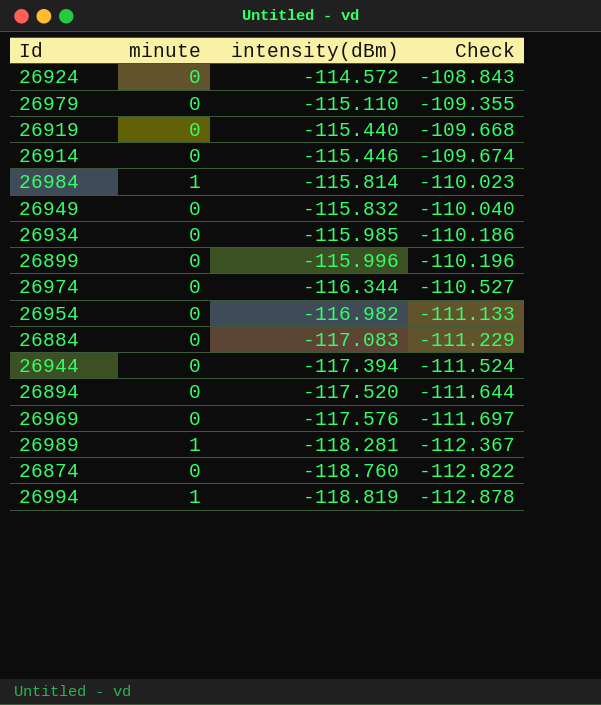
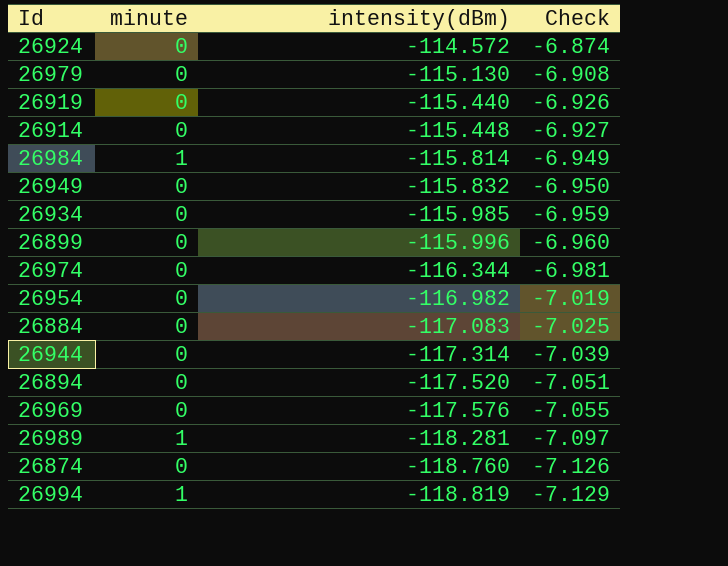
column Check | formula: [intensity(dBm)] * 0.95 -> [intensity(dBm)] * 0.06
26979 | intensity(dBm): -115.110 -> -115.130
26914 | intensity(dBm): -115.446 -> -115.448
26944 | intensity(dBm): -117.394 -> -117.314

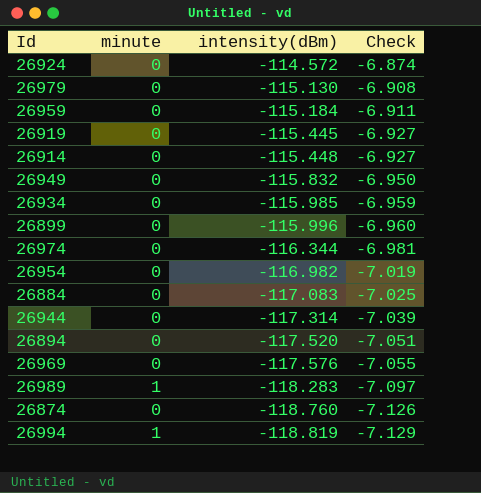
row 26984: 1 | -115.814 | -6.949 -> none
row 26959: none -> 0 | -115.184 | -6.911
26919 | intensity(dBm): -115.440 -> -115.445
26919 | Check: -6.926 -> -6.927
26989 | intensity(dBm): -118.281 -> -118.283

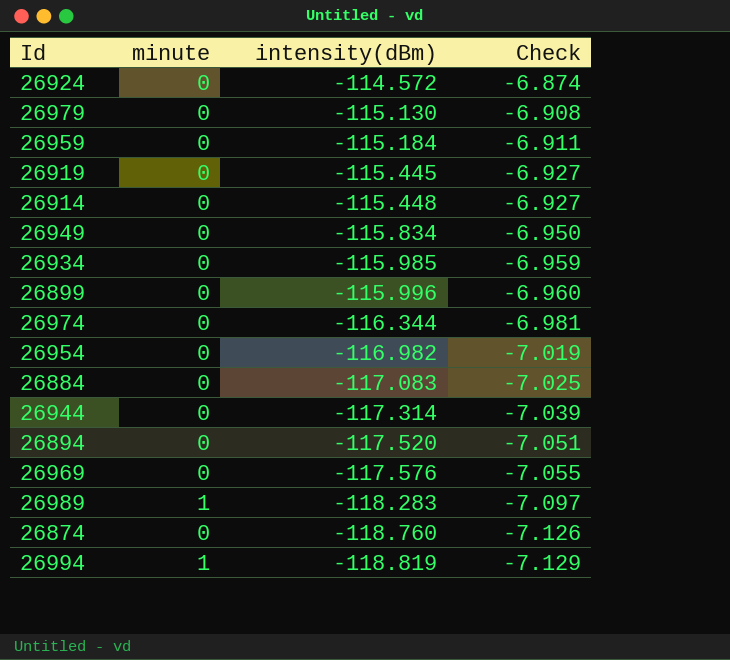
26949 | intensity(dBm): -115.832 -> -115.834

